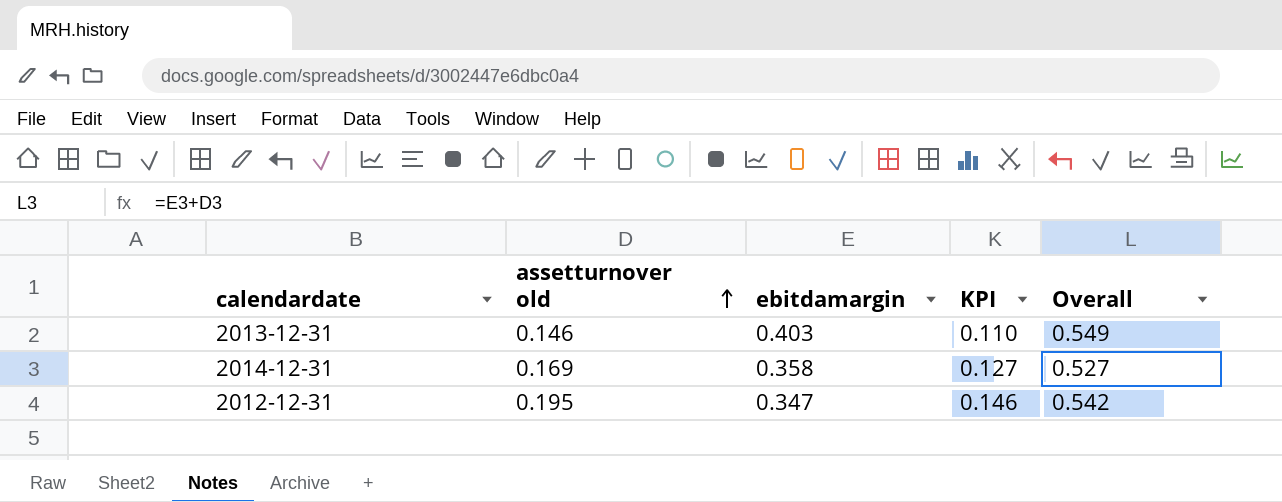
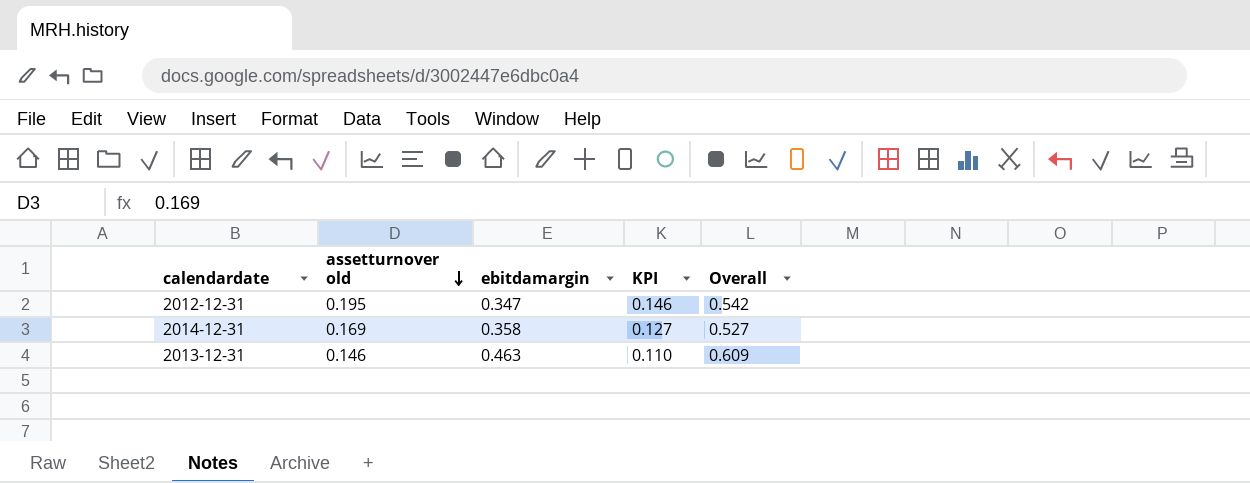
row order: assetturnover old ascending -> assetturnover old descending
2013-12-31 | ebitdamargin: 0.403 -> 0.463
2013-12-31 | Overall: 0.549 -> 0.609

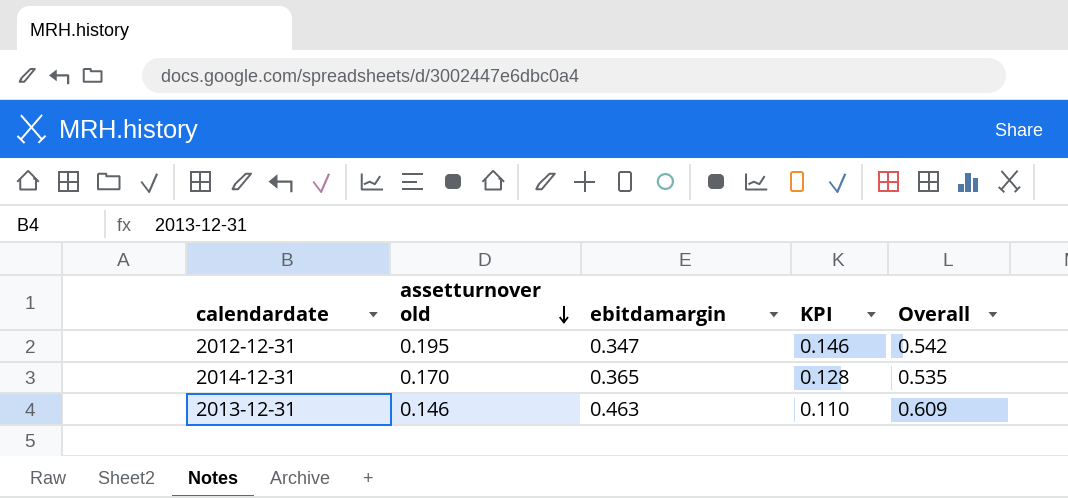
2014-12-31 | assetturnover old: 0.169 -> 0.170
2014-12-31 | ebitdamargin: 0.358 -> 0.365
2014-12-31 | KPI: 0.127 -> 0.128
2014-12-31 | Overall: 0.527 -> 0.535

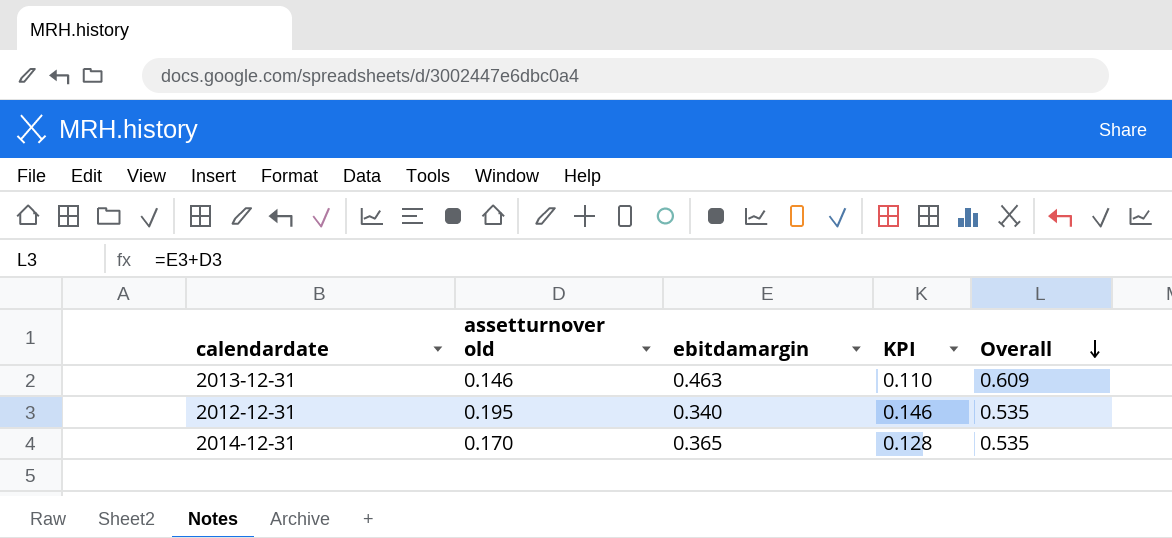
row order: assetturnover old descending -> Overall descending
2012-12-31 | ebitdamargin: 0.347 -> 0.340
2012-12-31 | Overall: 0.542 -> 0.535

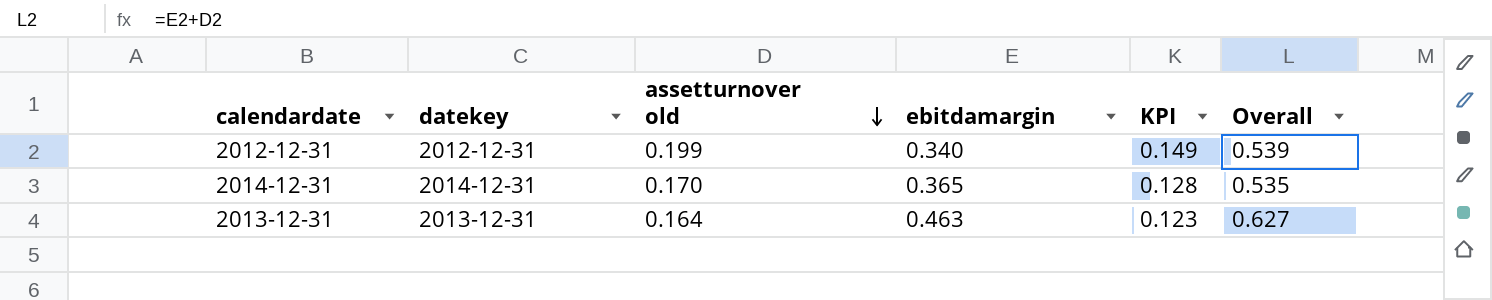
row order: Overall descending -> assetturnover old descending
column datekey | position: none -> 2
2012-12-31 | assetturnover old: 0.195 -> 0.199
2012-12-31 | KPI: 0.146 -> 0.149
2012-12-31 | Overall: 0.535 -> 0.539
2013-12-31 | assetturnover old: 0.146 -> 0.164
2013-12-31 | KPI: 0.110 -> 0.123
2013-12-31 | Overall: 0.609 -> 0.627

